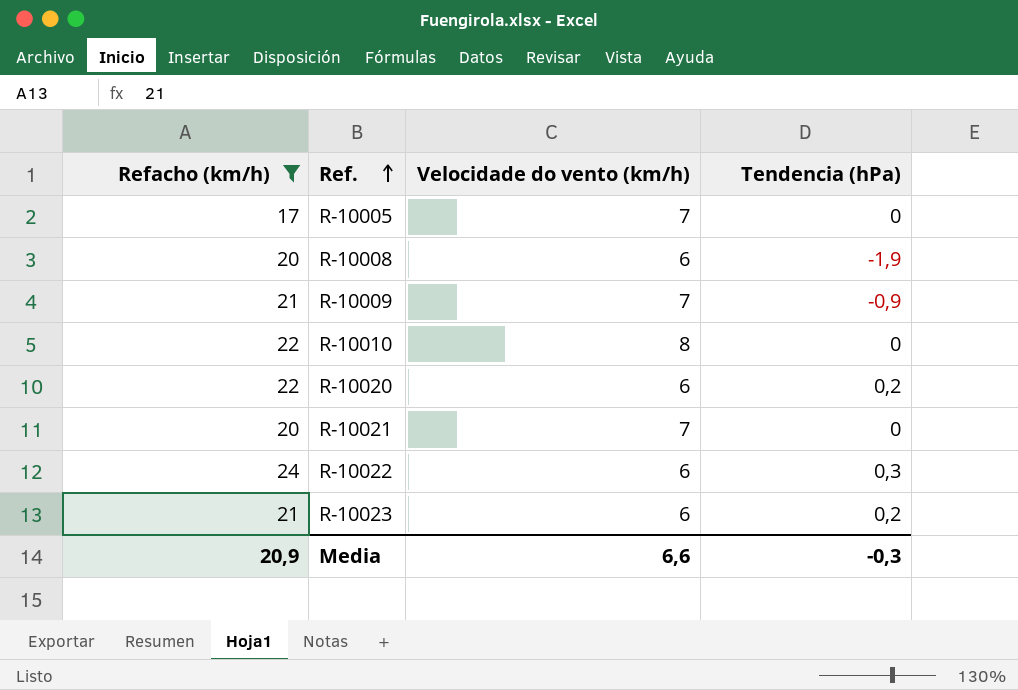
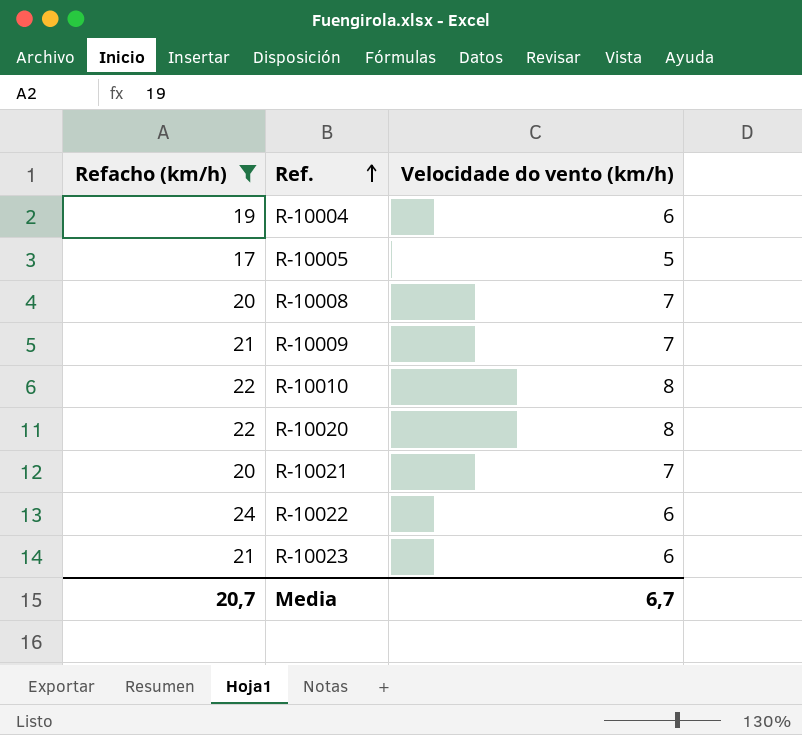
column Tendencia (hPa) | position: 4 -> none
row R-10004: none -> 19 | 6
R-10005 | Velocidade do vento (km/h): 7 -> 5
R-10008 | Velocidade do vento (km/h): 6 -> 7
R-10020 | Velocidade do vento (km/h): 6 -> 8
Media | Refacho (km/h): 20,9 -> 20,7
Media | Velocidade do vento (km/h): 6,6 -> 6,7

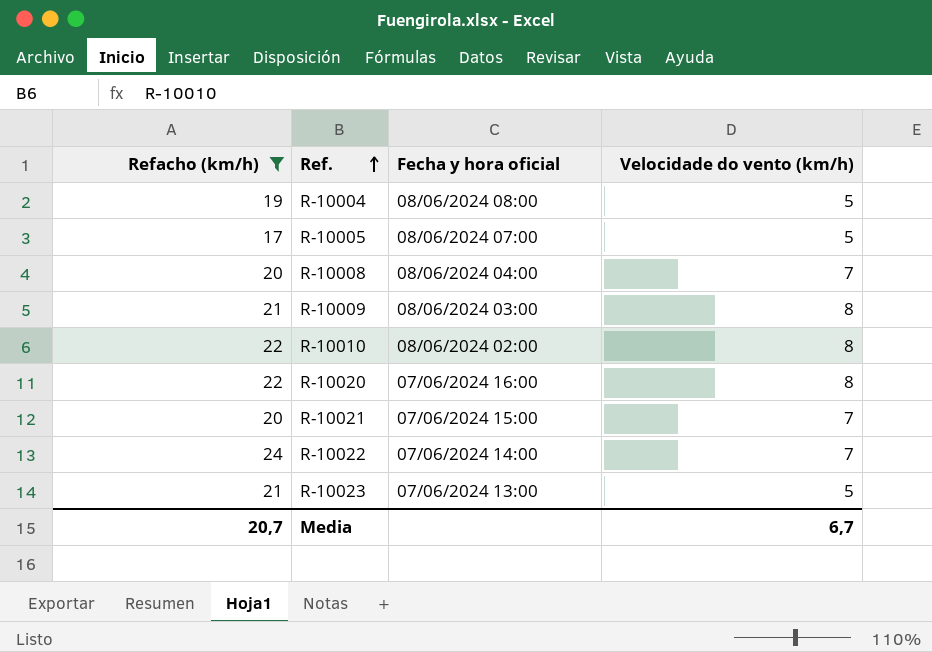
column Fecha y hora oficial | position: none -> 3
R-10004 | Velocidade do vento (km/h): 6 -> 5
R-10009 | Velocidade do vento (km/h): 7 -> 8
R-10022 | Velocidade do vento (km/h): 6 -> 7
R-10023 | Velocidade do vento (km/h): 6 -> 5

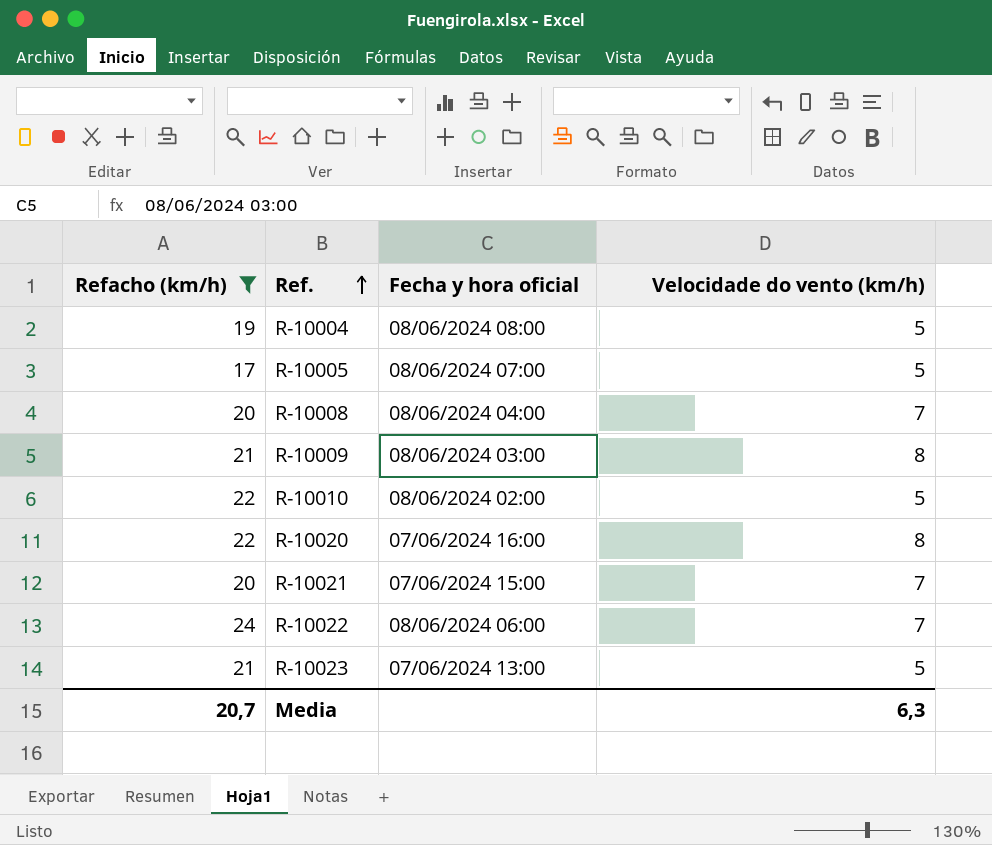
R-10010 | Velocidade do vento (km/h): 8 -> 5
R-10022 | Fecha y hora oficial: 07/06/2024 14:00 -> 08/06/2024 06:00
Media | Velocidade do vento (km/h): 6,7 -> 6,3

